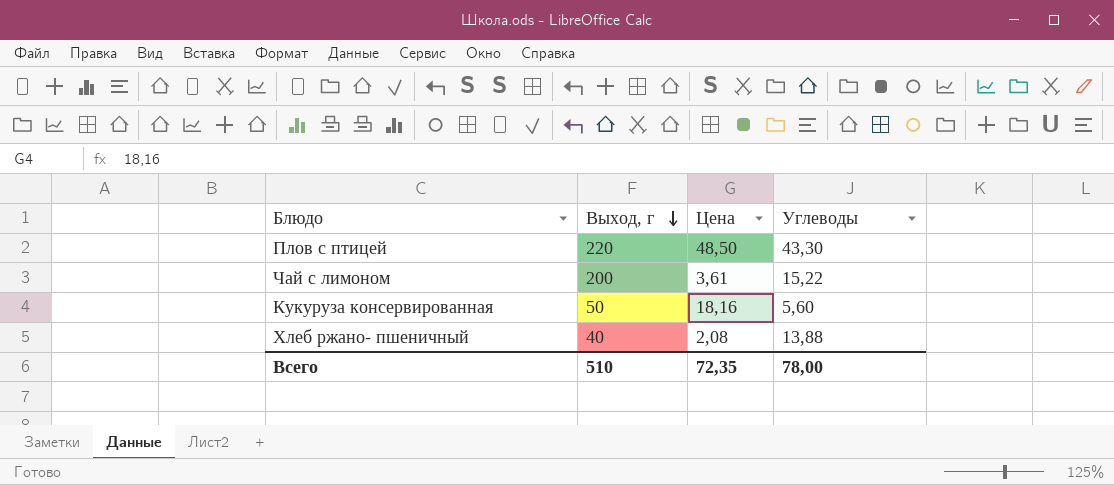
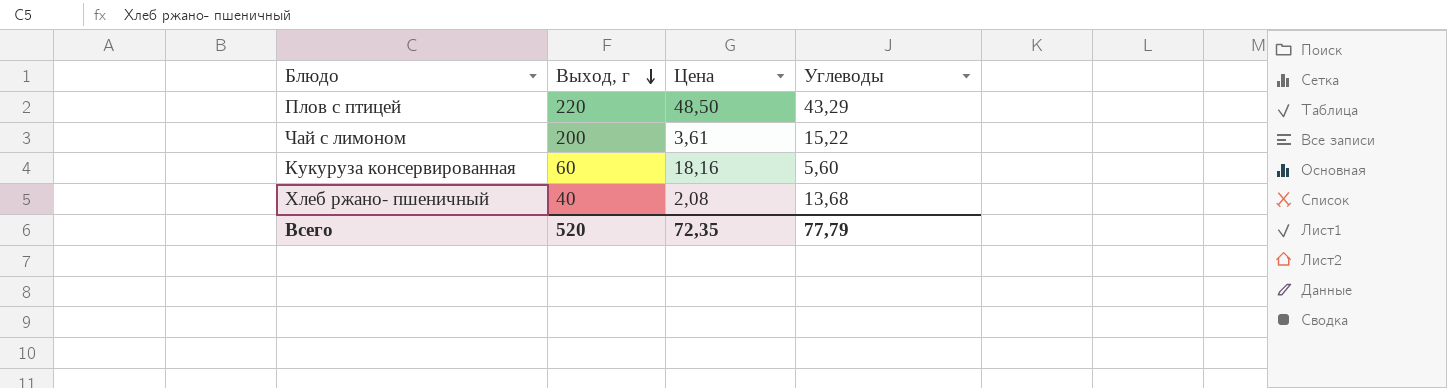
Плов с птицей | Углеводы: 43,30 -> 43,29
Кукуруза консервированная | Выход, г: 50 -> 60
Хлеб ржано- пшеничный | Углеводы: 13,88 -> 13,68
Всего | Выход, г: 510 -> 520
Всего | Углеводы: 78,00 -> 77,79

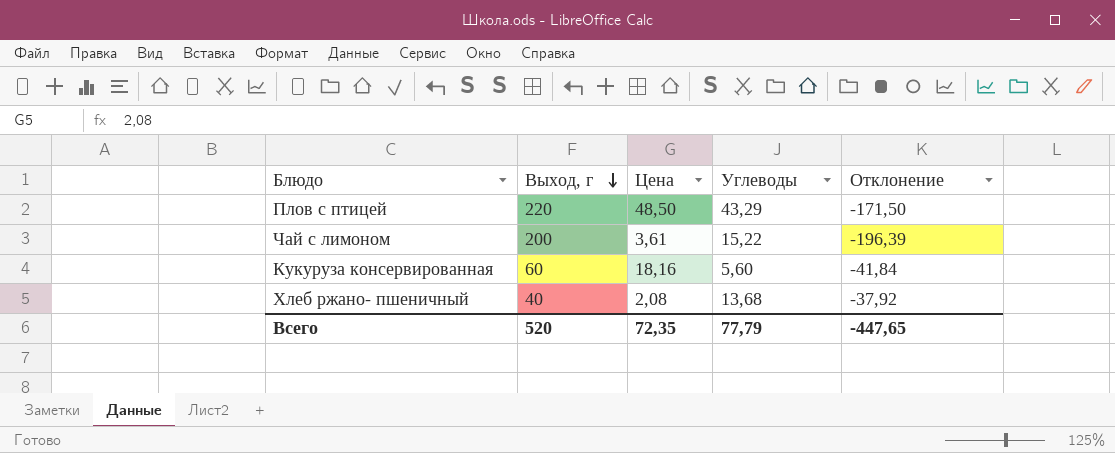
column Отклонение | formula: none -> [Цена] - [Выход, г]

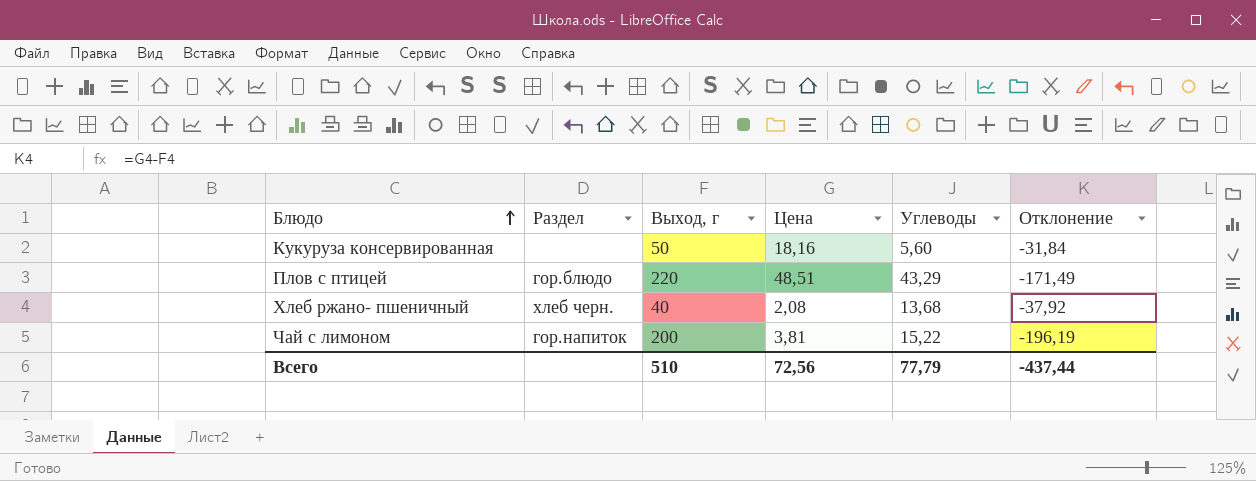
row order: Выход, г descending -> Блюдо ascending
column Раздел | position: none -> 2
Кукуруза консервированная | Выход, г: 60 -> 50
Кукуруза консервированная | Отклонение: -41,84 -> -31,84
Плов с птицей | Цена: 48,50 -> 48,51
Плов с птицей | Отклонение: -171,50 -> -171,49
Чай с лимоном | Цена: 3,61 -> 3,81
Чай с лимоном | Отклонение: -196,39 -> -196,19
Всего | Выход, г: 520 -> 510
Всего | Цена: 72,35 -> 72,56
Всего | Отклонение: -447,65 -> -437,44

